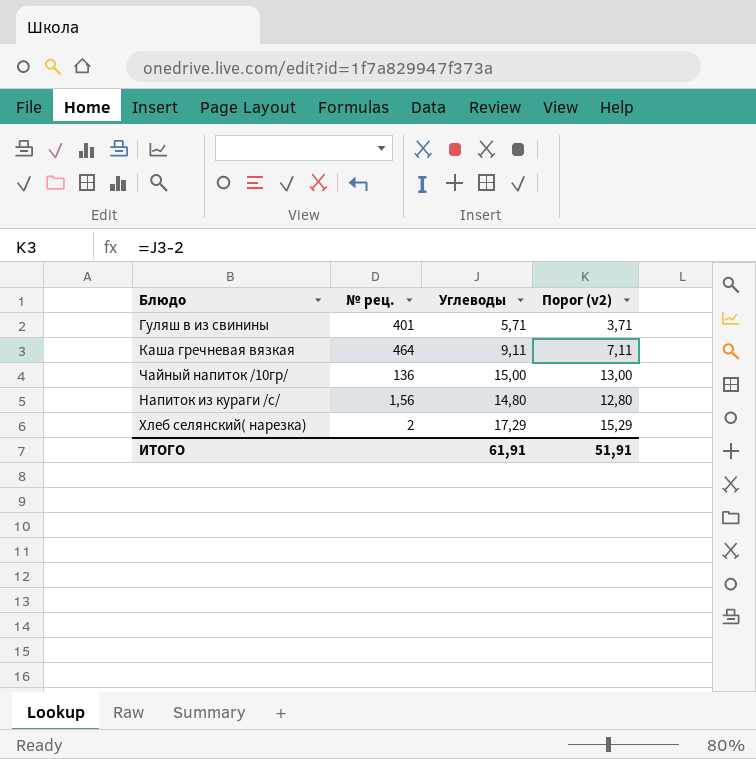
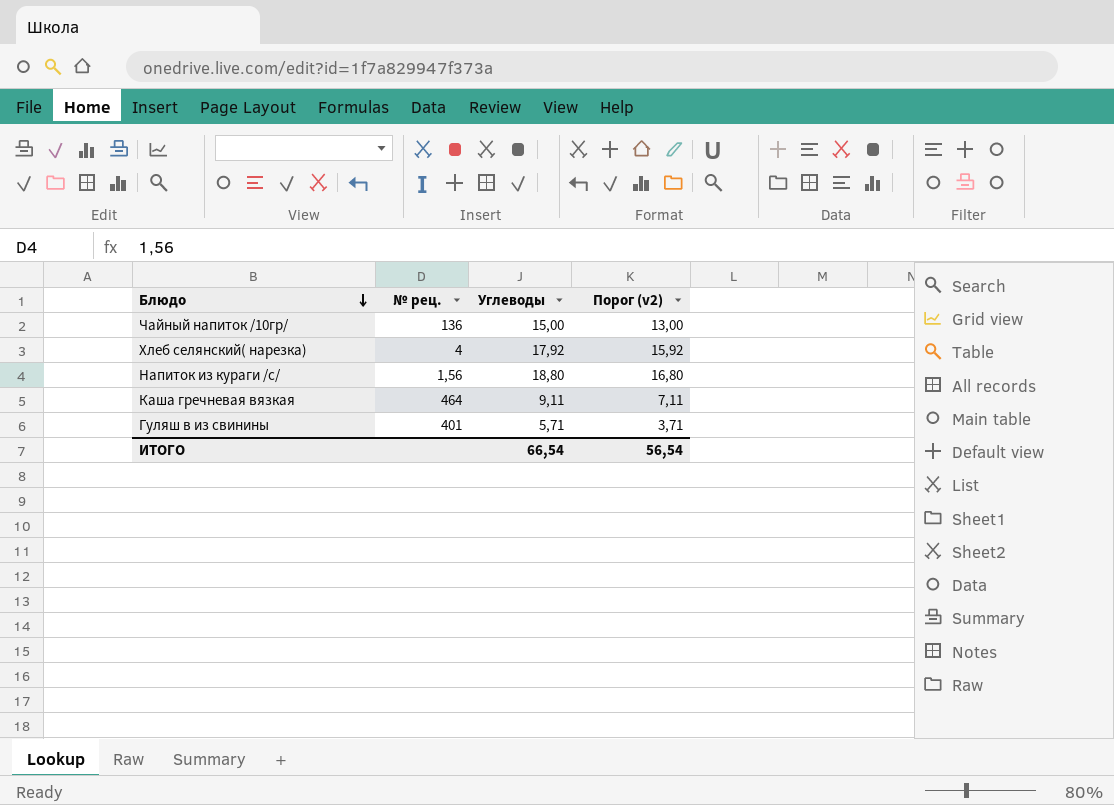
row order: none -> Блюдо descending
Хлеб селянский( нарезка) | № рец.: 2 -> 4
Хлеб селянский( нарезка) | Углеводы: 17,29 -> 17,92
Хлеб селянский( нарезка) | Порог (v2): 15,29 -> 15,92
Напиток из кураги /с/ | Углеводы: 14,80 -> 18,80
Напиток из кураги /с/ | Порог (v2): 12,80 -> 16,80
ИТОГО | Углеводы: 61,91 -> 66,54
ИТОГО | Порог (v2): 51,91 -> 56,54

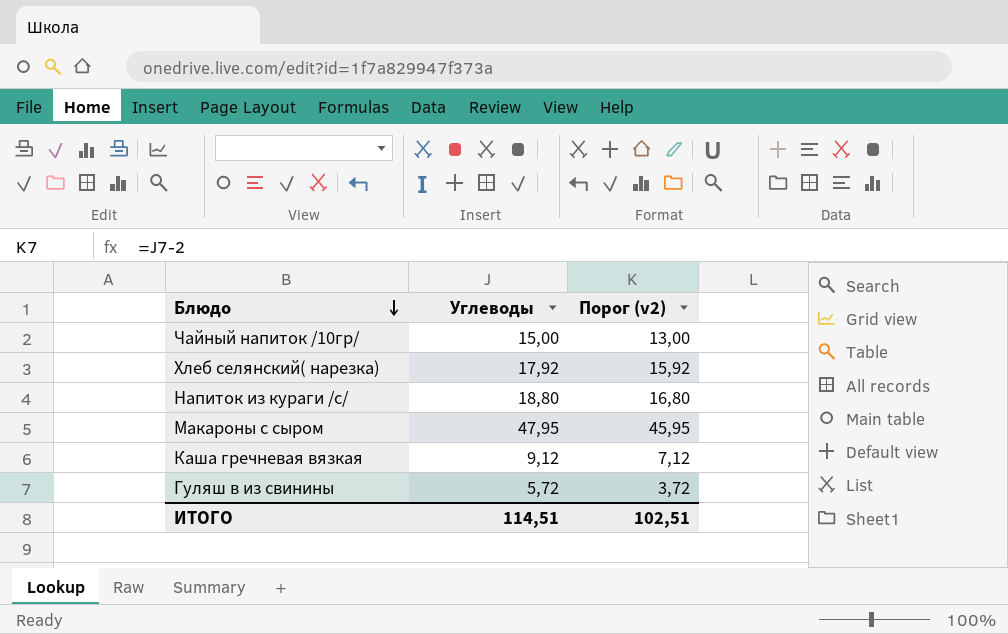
column № рец. | position: 2 -> none
row Макароны с сыром: none -> 47,95 | 45,95
Каша гречневая вязкая | Углеводы: 9,11 -> 9,12
Каша гречневая вязкая | Порог (v2): 7,11 -> 7,12
Гуляш в из свинины | Углеводы: 5,71 -> 5,72
Гуляш в из свинины | Порог (v2): 3,71 -> 3,72
ИТОГО | Углеводы: 66,54 -> 114,51
ИТОГО | Порог (v2): 56,54 -> 102,51

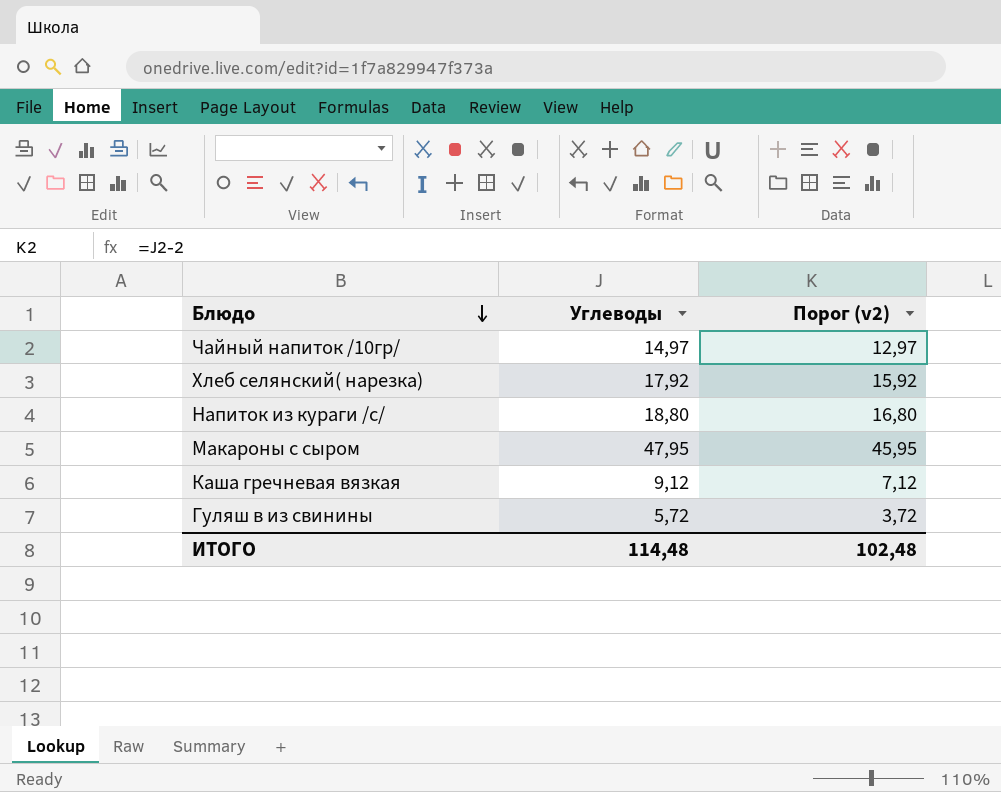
Чайный напиток /10гр/ | Углеводы: 15,00 -> 14,97
Чайный напиток /10гр/ | Порог (v2): 13,00 -> 12,97
ИТОГО | Углеводы: 114,51 -> 114,48
ИТОГО | Порог (v2): 102,51 -> 102,48

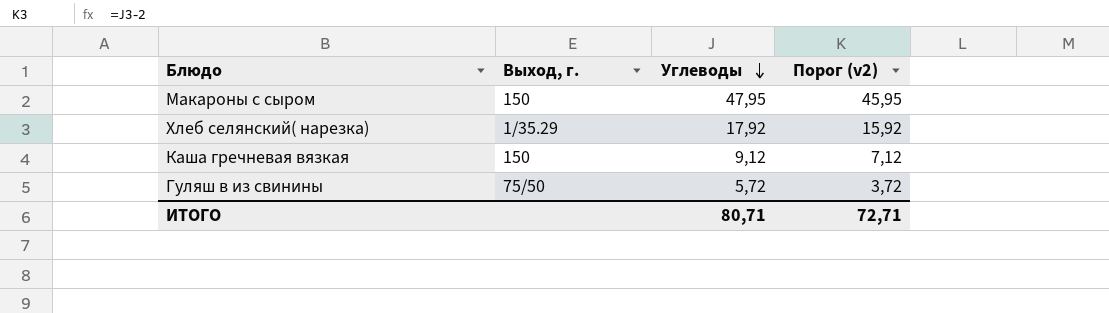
row order: Блюдо descending -> Углеводы descending
column Выход, г. | position: none -> 2
row Чайный напиток /10гр/: 14,97 | 12,97 -> none
row Напиток из кураги /с/: 18,80 | 16,80 -> none
ИТОГО | Углеводы: 114,48 -> 80,71
ИТОГО | Порог (v2): 102,48 -> 72,71

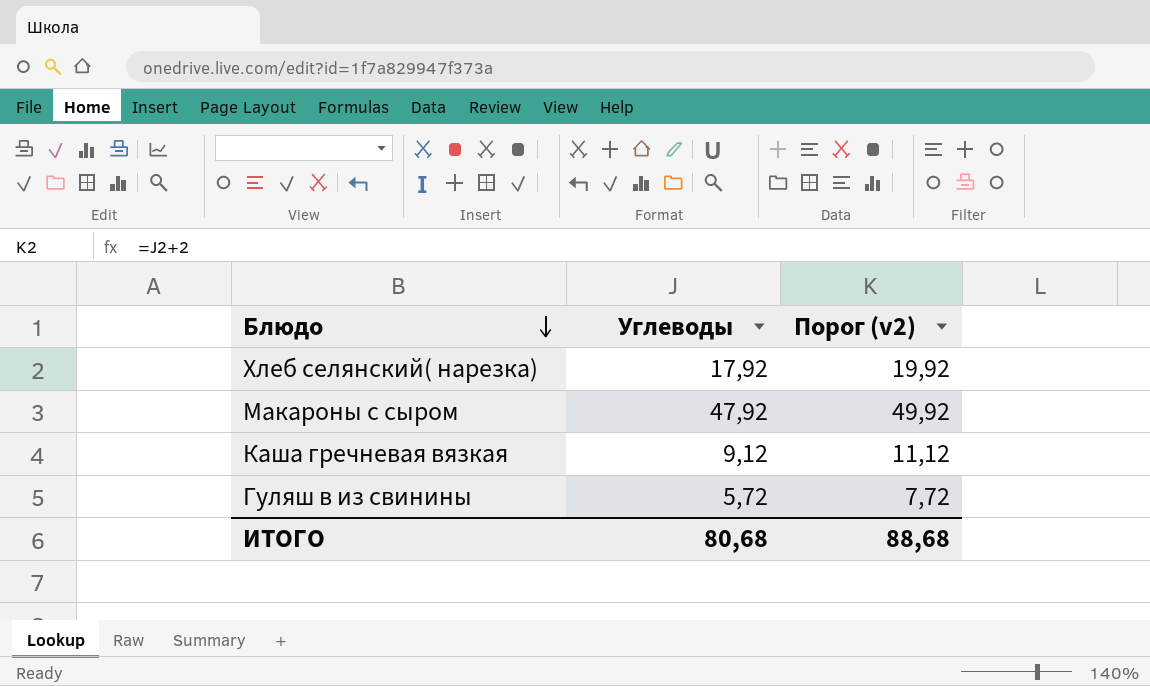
row order: Углеводы descending -> Блюдо descending
column Выход, г. | position: 2 -> none
column Порог (v2) | formula: [Углеводы] - 2 -> [Углеводы] + 2
Макароны с сыром | Углеводы: 47,95 -> 47,92
ИТОГО | Углеводы: 80,71 -> 80,68
ИТОГО | Порог (v2): 72,71 -> 88,68

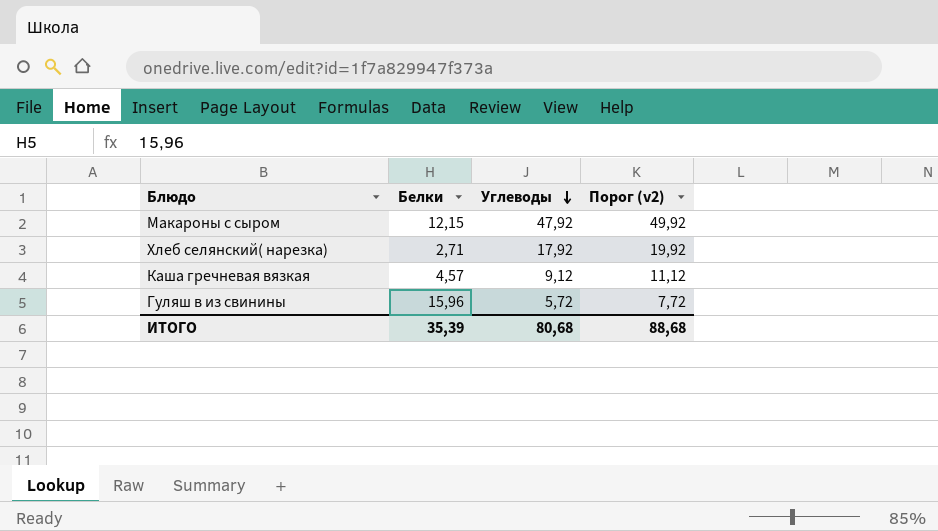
row order: Блюдо descending -> Углеводы descending
column Белки | position: none -> 2

